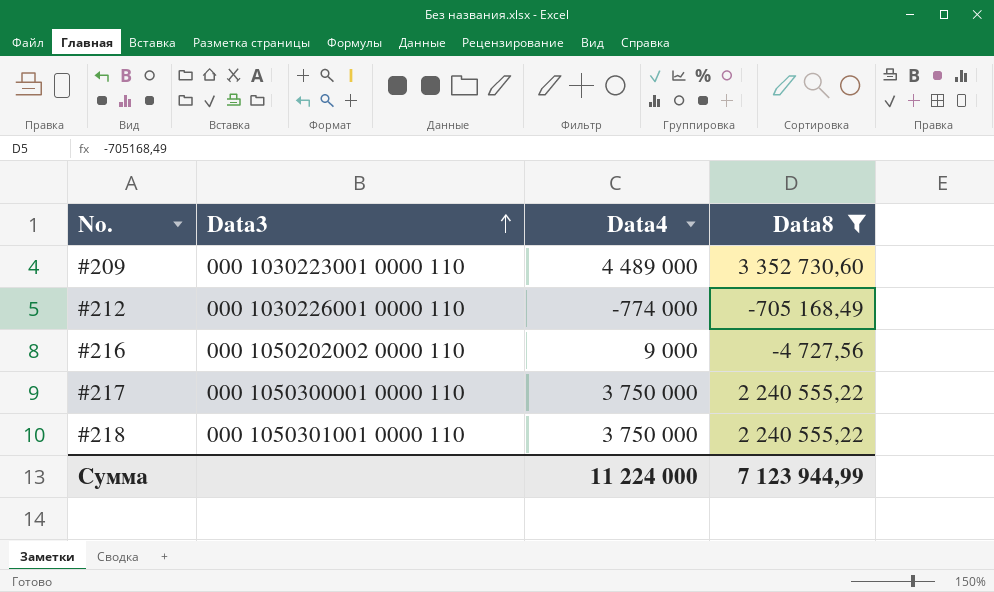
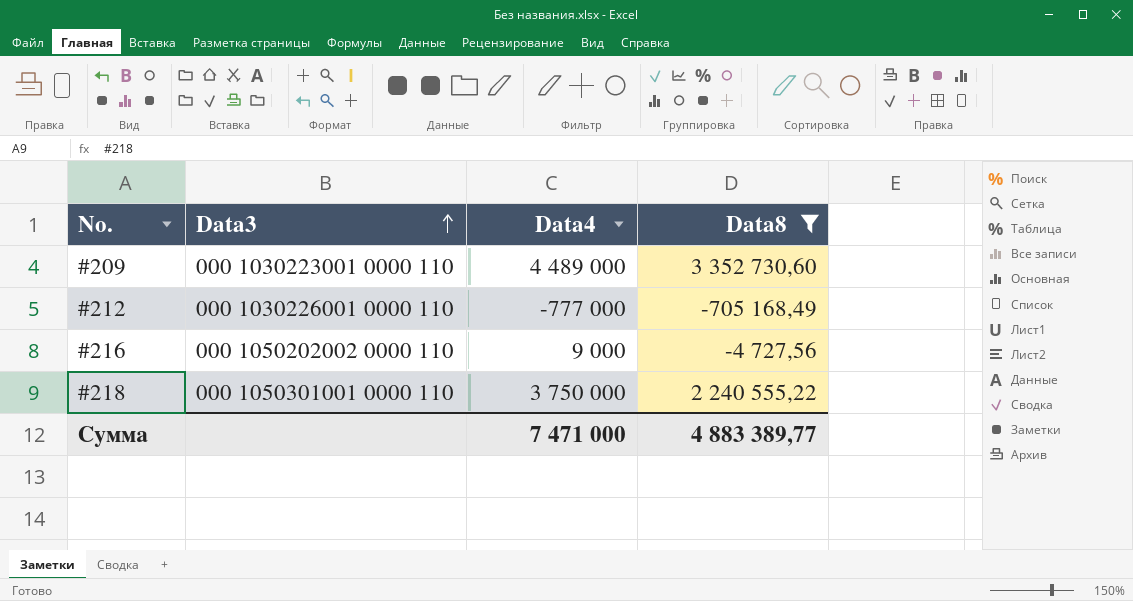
row #217: 000 1050300001 0000 110 | 3 750 000 | 2 240 555,22 -> none
#212 | Data4: -774 000 -> -777 000
Сумма | Data4: 11 224 000 -> 7 471 000
Сумма | Data8: 7 123 944,99 -> 4 883 389,77

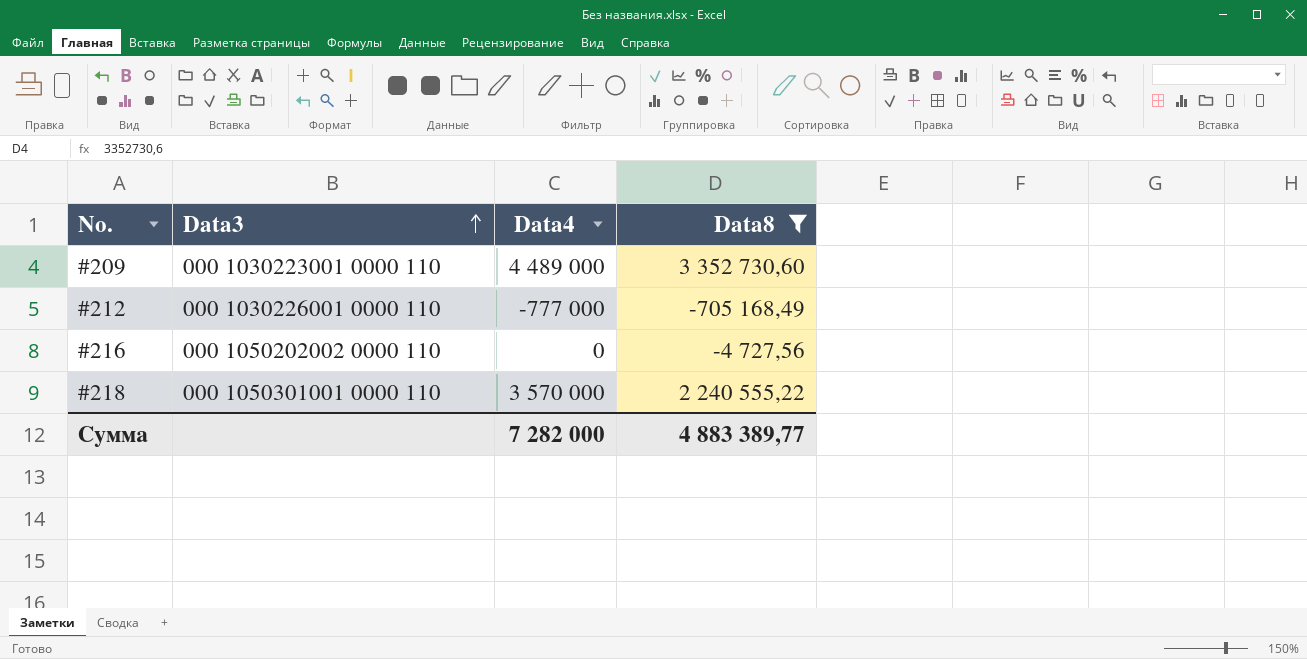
#216 | Data4: 9 000 -> 0
#218 | Data4: 3 750 000 -> 3 570 000
Сумма | Data4: 7 471 000 -> 7 282 000

